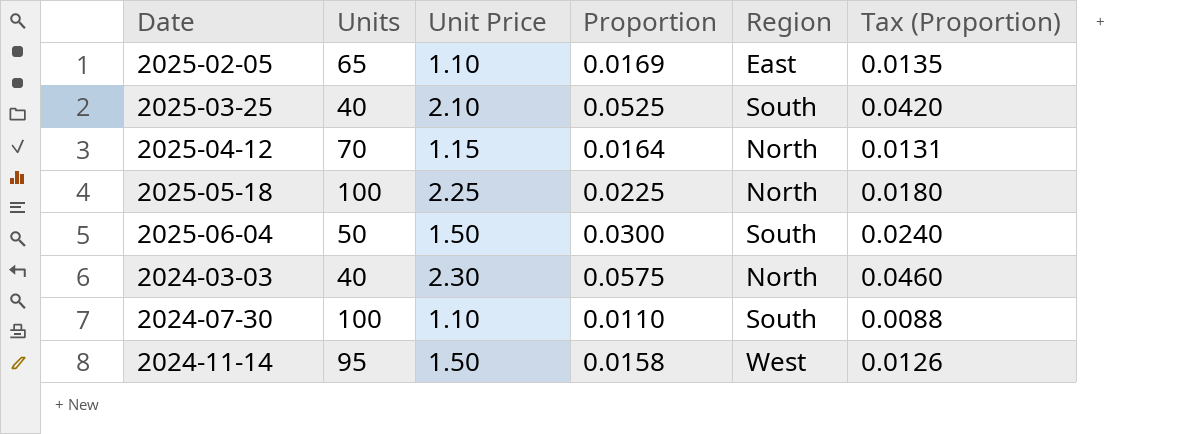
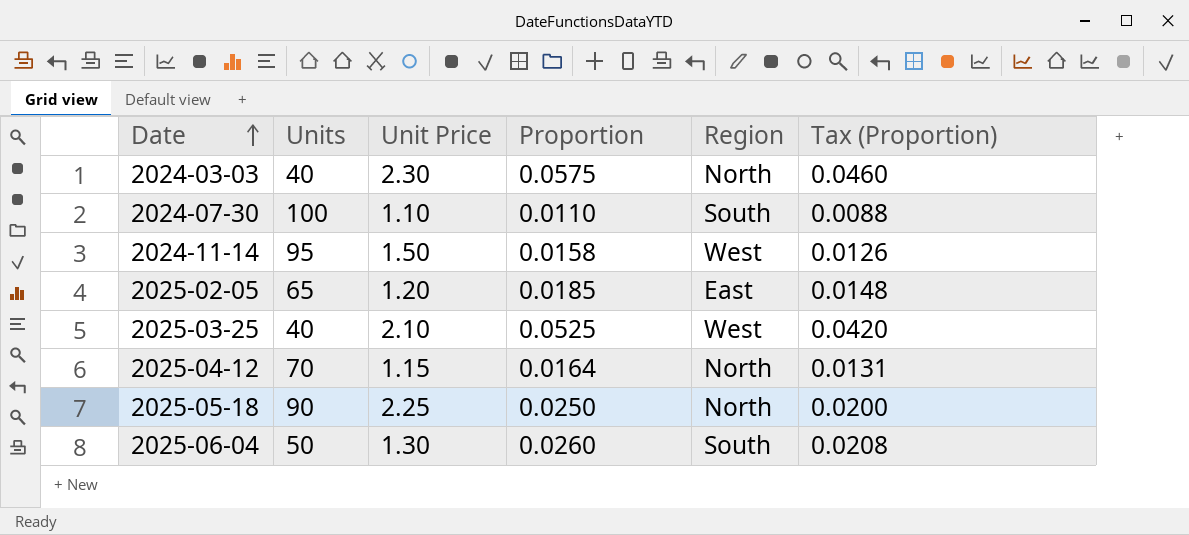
row order: none -> Date ascending
2025-02-05 | Unit Price: 1.10 -> 1.20
2025-02-05 | Proportion: 0.0169 -> 0.0185
2025-02-05 | Tax (Proportion): 0.0135 -> 0.0148
2025-03-25 | Region: South -> West
2025-05-18 | Units: 100 -> 90
2025-05-18 | Proportion: 0.0225 -> 0.0250
2025-05-18 | Tax (Proportion): 0.0180 -> 0.0200
2025-06-04 | Unit Price: 1.50 -> 1.30
2025-06-04 | Proportion: 0.0300 -> 0.0260
2025-06-04 | Tax (Proportion): 0.0240 -> 0.0208

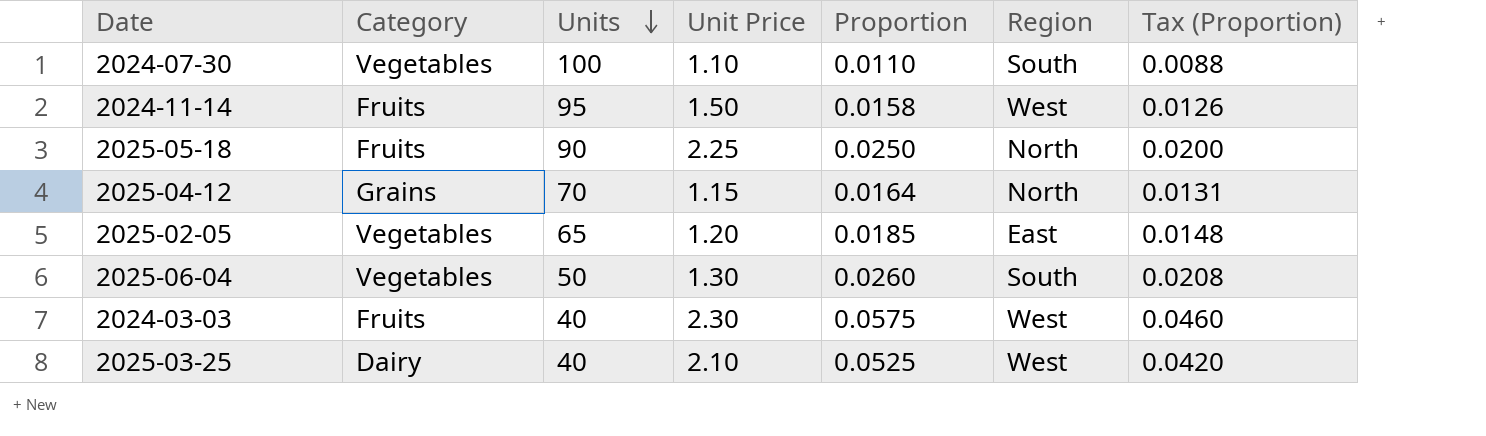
row order: Date ascending -> Units descending
column Category | position: none -> 2
2024-03-03 | Region: North -> West

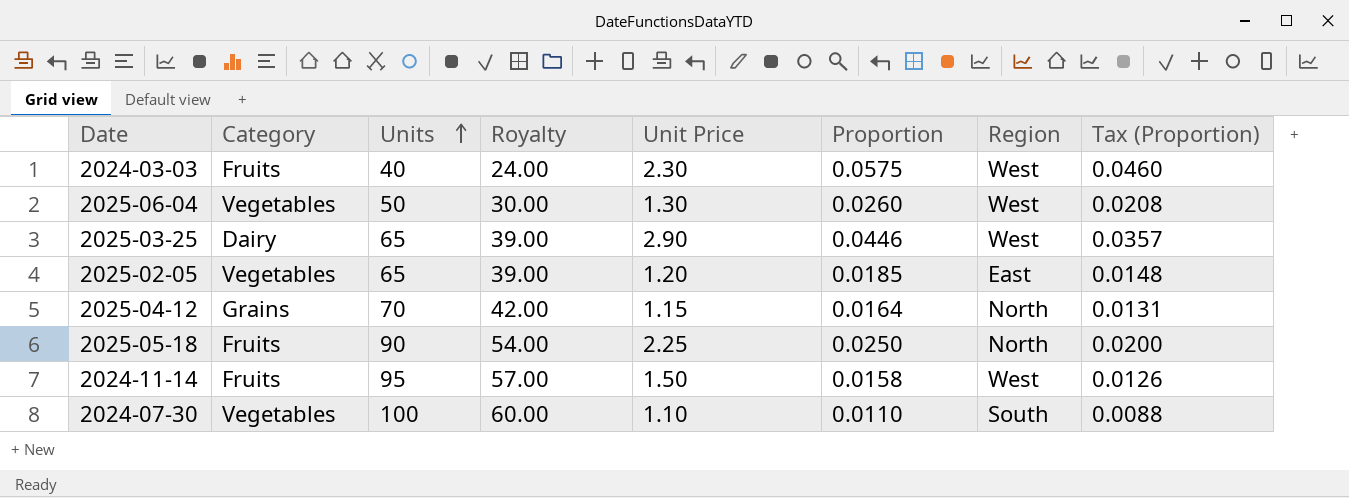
row order: Units descending -> Units ascending
column Royalty | formula: none -> [Units] * 0.6
2025-06-04 | Region: South -> West
2025-03-25 | Units: 40 -> 65
2025-03-25 | Unit Price: 2.10 -> 2.90
2025-03-25 | Proportion: 0.0525 -> 0.0446
2025-03-25 | Tax (Proportion): 0.0420 -> 0.0357

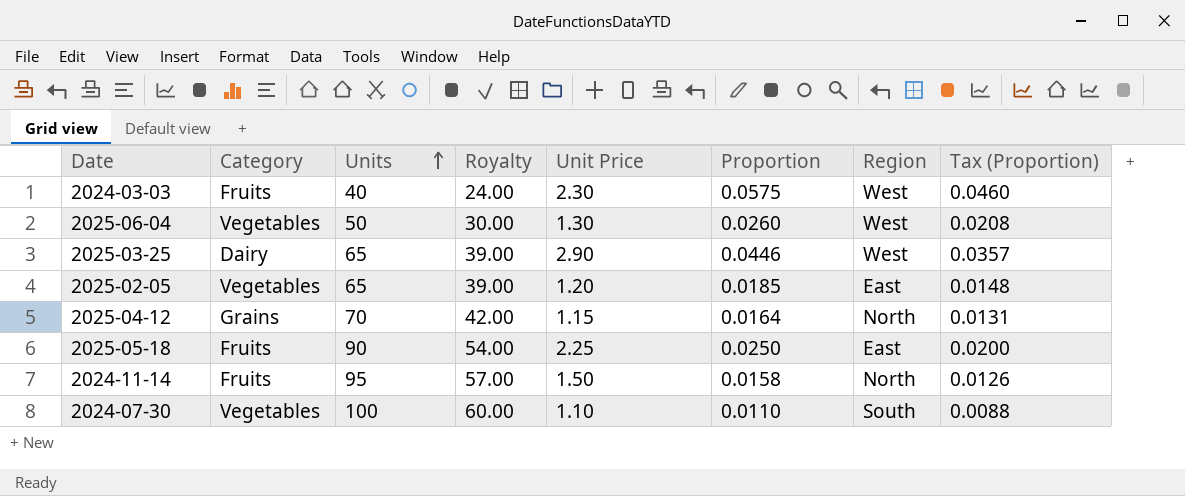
2025-05-18 | Region: North -> East
2024-11-14 | Region: West -> North

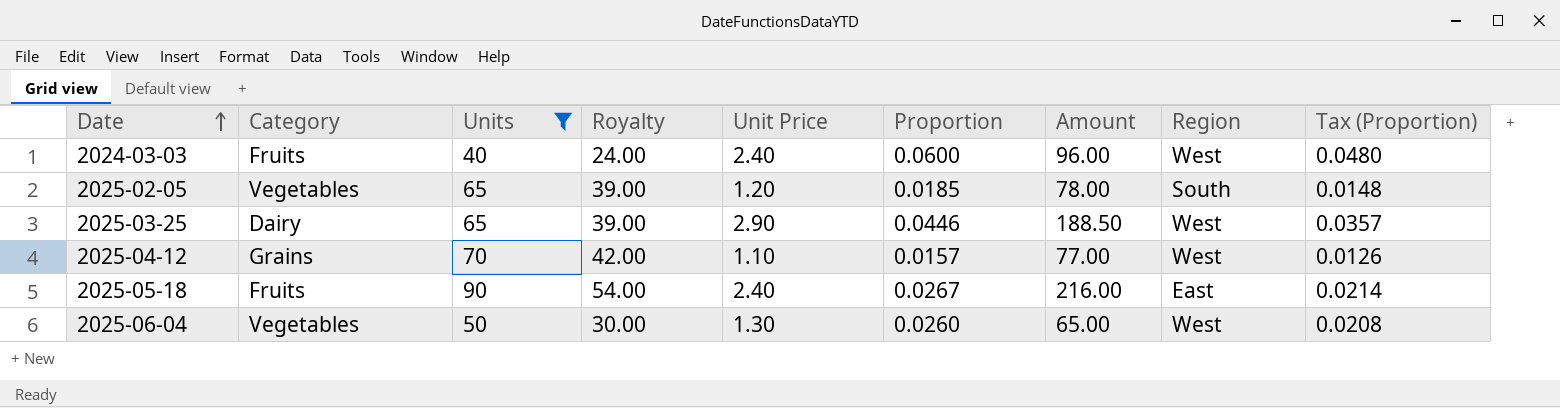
filter: none -> Units <= 90
row order: Units ascending -> Date ascending
column Amount | formula: none -> [Units] * [Unit Price]
2024-03-03 | Unit Price: 2.30 -> 2.40
2024-03-03 | Proportion: 0.0575 -> 0.0600
2024-03-03 | Tax (Proportion): 0.0460 -> 0.0480
2025-02-05 | Region: East -> South
2025-04-12 | Unit Price: 1.15 -> 1.10
2025-04-12 | Proportion: 0.0164 -> 0.0157
2025-04-12 | Region: North -> West
2025-04-12 | Tax (Proportion): 0.0131 -> 0.0126
2025-05-18 | Unit Price: 2.25 -> 2.40
2025-05-18 | Proportion: 0.0250 -> 0.0267
2025-05-18 | Tax (Proportion): 0.0200 -> 0.0214

